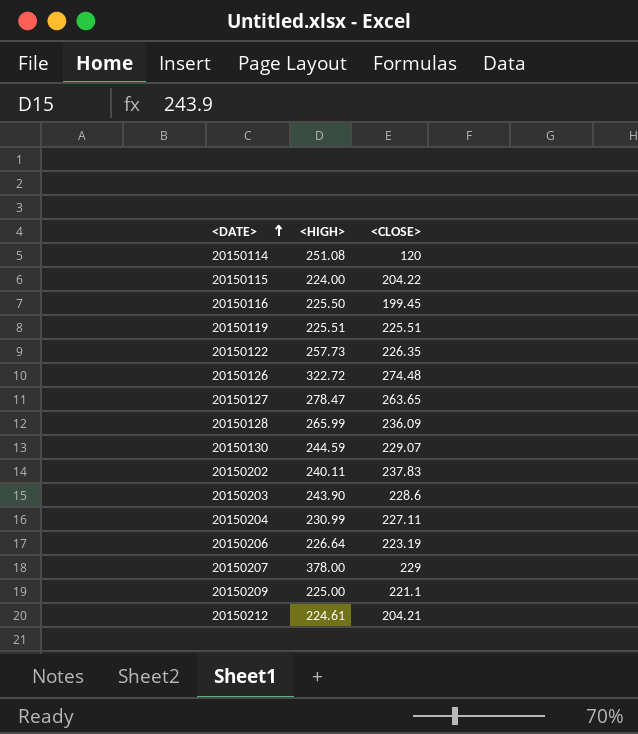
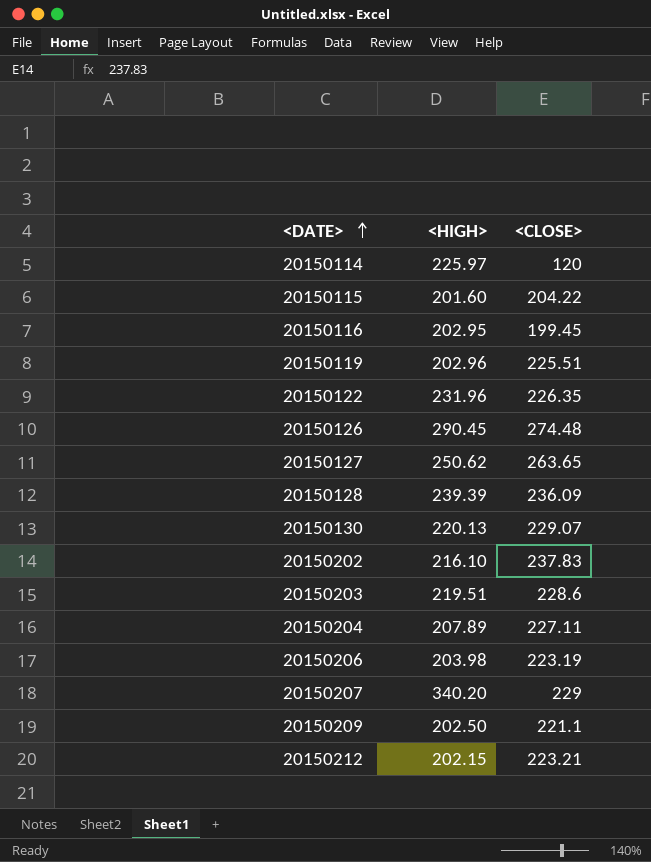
20150114 | <HIGH>: 251.08 -> 225.97
20150115 | <HIGH>: 224.00 -> 201.60
20150116 | <HIGH>: 225.50 -> 202.95
20150119 | <HIGH>: 225.51 -> 202.96
20150122 | <HIGH>: 257.73 -> 231.96
20150126 | <HIGH>: 322.72 -> 290.45
20150127 | <HIGH>: 278.47 -> 250.62
20150128 | <HIGH>: 265.99 -> 239.39
20150130 | <HIGH>: 244.59 -> 220.13
20150202 | <HIGH>: 240.11 -> 216.10
20150203 | <HIGH>: 243.90 -> 219.51
20150204 | <HIGH>: 230.99 -> 207.89
20150206 | <HIGH>: 226.64 -> 203.98
20150207 | <HIGH>: 378.00 -> 340.20
20150209 | <HIGH>: 225.00 -> 202.50
20150212 | <HIGH>: 224.61 -> 202.15
20150212 | <CLOSE>: 204.21 -> 223.21

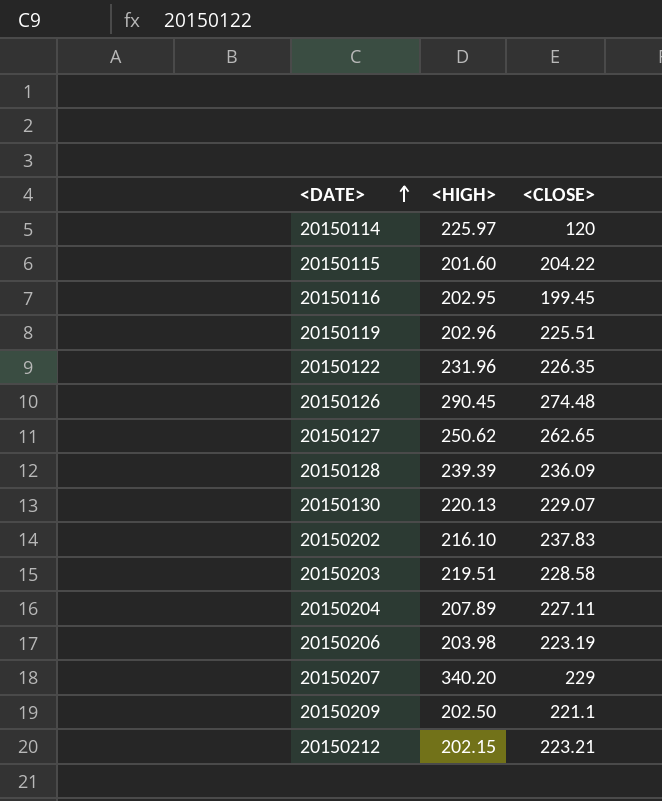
20150127 | <CLOSE>: 263.65 -> 262.65
20150203 | <CLOSE>: 228.6 -> 228.58

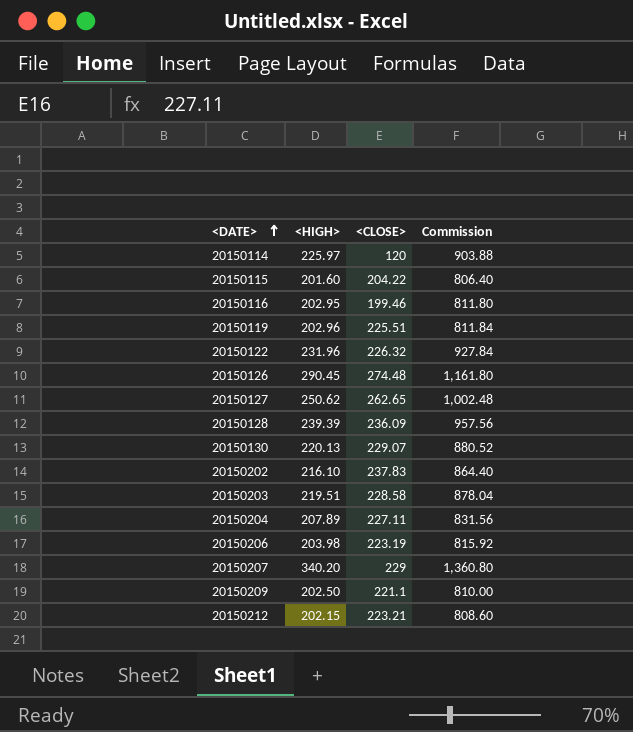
column Commission | formula: none -> [<HIGH>] * 4
20150116 | <CLOSE>: 199.45 -> 199.46
20150122 | <CLOSE>: 226.35 -> 226.32

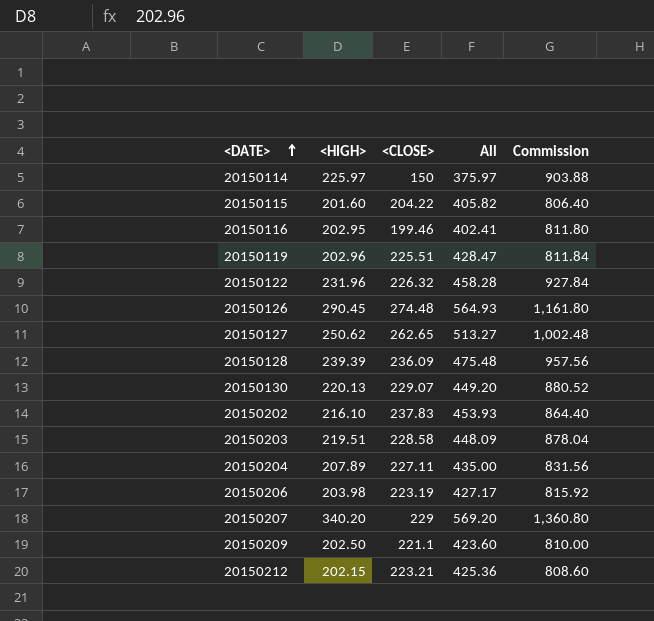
column All | formula: none -> [<HIGH>] + [<CLOSE>]
20150114 | <CLOSE>: 120 -> 150

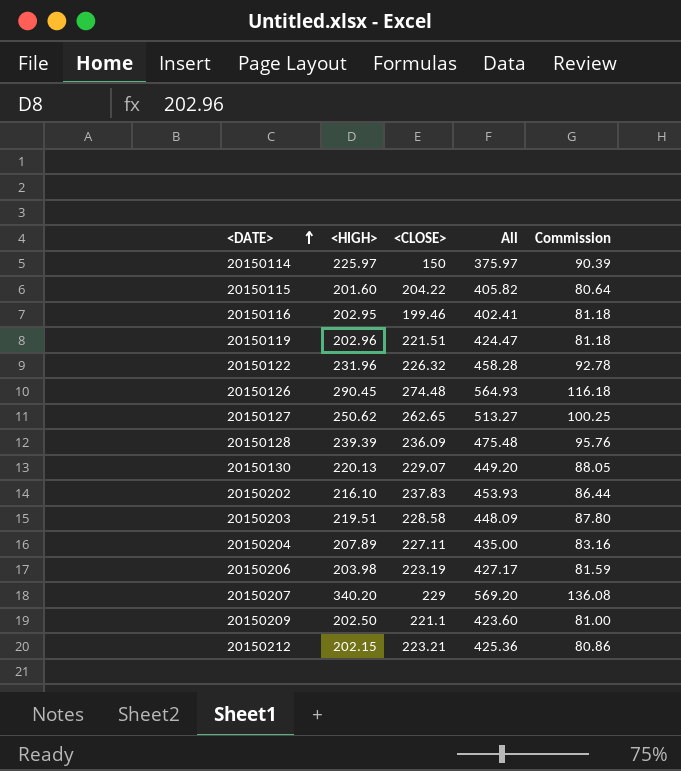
column Commission | formula: [<HIGH>] * 4 -> [<HIGH>] * 0.4
20150119 | <CLOSE>: 225.51 -> 221.51
20150119 | All: 428.47 -> 424.47

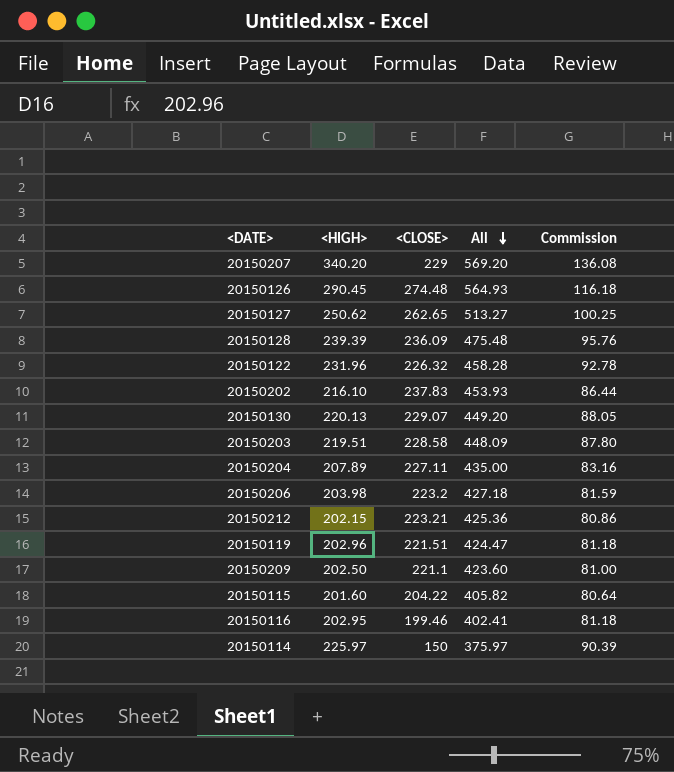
row order: <DATE> ascending -> All descending
20150206 | <CLOSE>: 223.19 -> 223.2
20150206 | All: 427.17 -> 427.18

